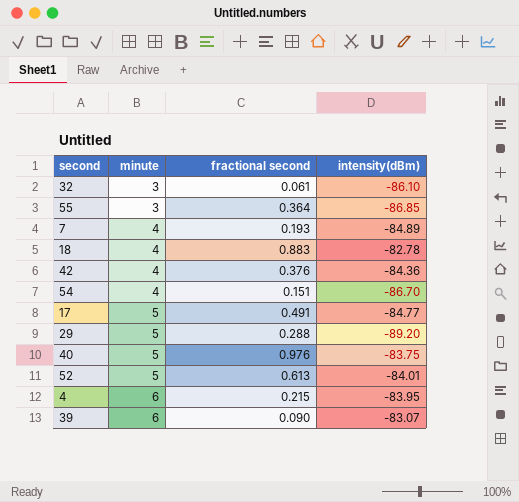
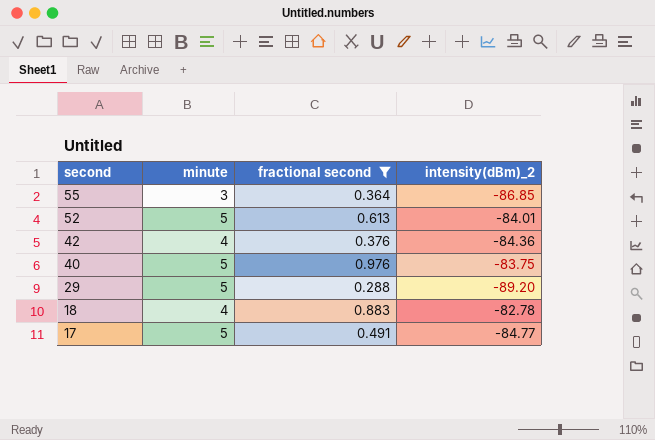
filter: none -> fractional second >= 0.288
row order: minute ascending -> second descending
column name: intensity(dBm) -> intensity(dBm)_2

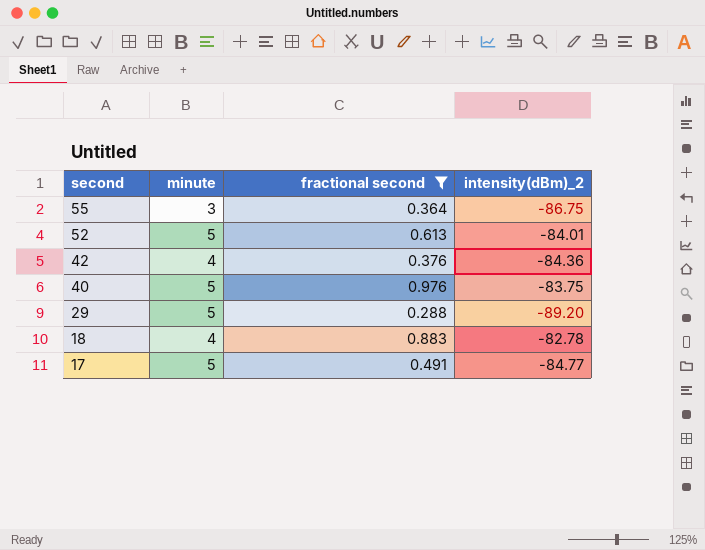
55 | intensity(dBm)_2: -86.85 -> -86.75

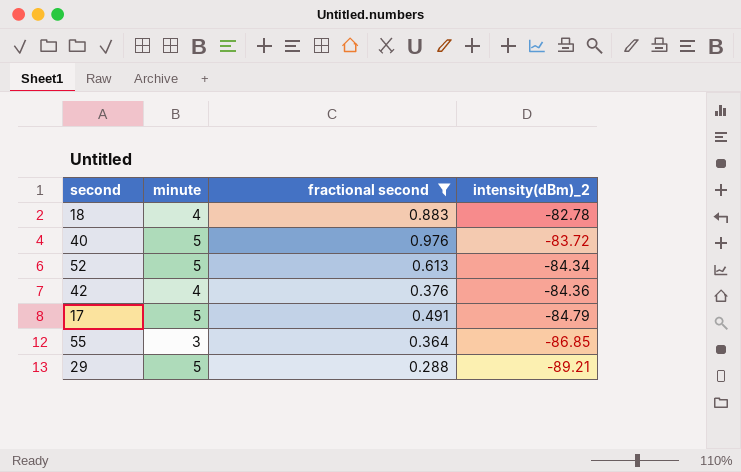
row order: second descending -> intensity(dBm)_2 descending
40 | intensity(dBm)_2: -83.75 -> -83.72
52 | intensity(dBm)_2: -84.01 -> -84.34
17 | intensity(dBm)_2: -84.77 -> -84.79
55 | intensity(dBm)_2: -86.75 -> -86.85
29 | intensity(dBm)_2: -89.20 -> -89.21

